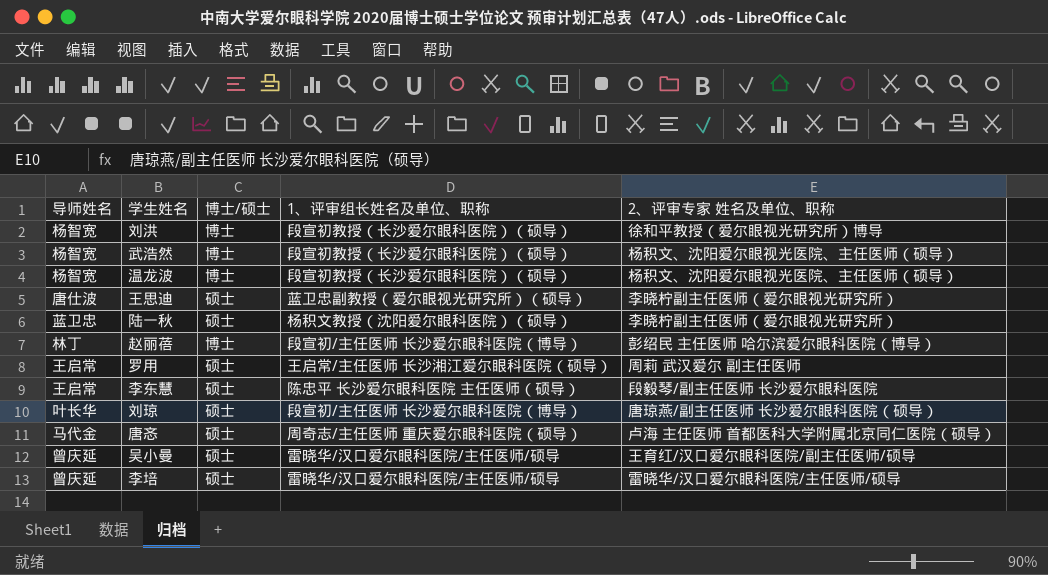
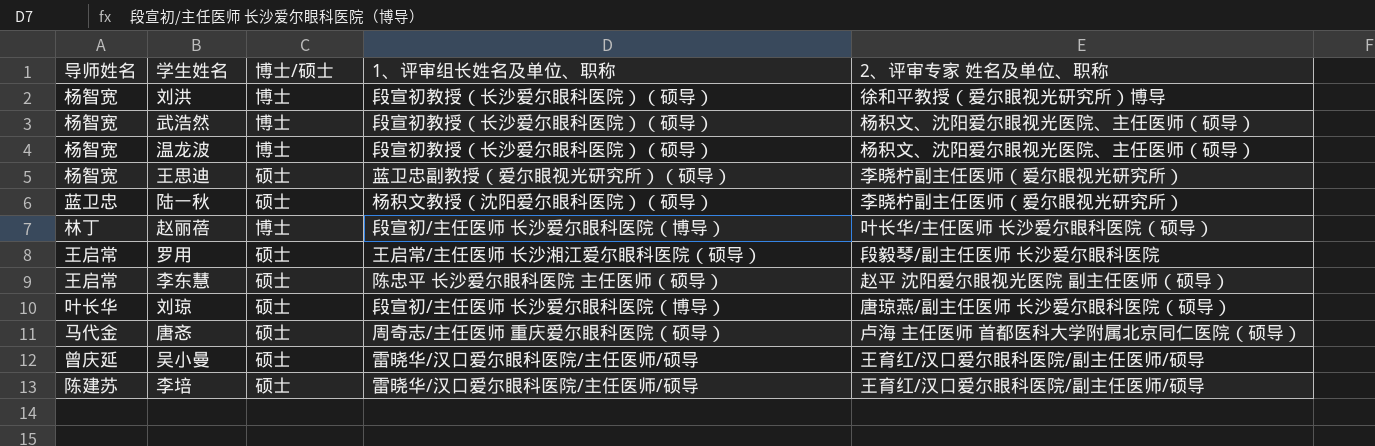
王思迪 | 导师姓名: 唐仕波 -> 杨智宽
赵丽蓓 | 2、评审专家 姓名及单位、职称: 彭绍民 主任医师 哈尔滨爱尔眼科医院（博导） -> 叶长华/主任医师 长沙爱尔眼科医院（硕导）
罗用 | 2、评审专家 姓名及单位、职称: 周莉 武汉爱尔 副主任医师 -> 段毅琴/副主任医师 长沙爱尔眼科医院
李东慧 | 2、评审专家 姓名及单位、职称: 段毅琴/副主任医师 长沙爱尔眼科医院 -> 赵平 沈阳爱尔眼视光医院 副主任医师（硕导）
李培 | 导师姓名: 曾庆延 -> 陈建苏
李培 | 2、评审专家 姓名及单位、职称: 雷晓华/汉口爱尔眼科医院/主任医师/硕导 -> 王育红/汉口爱尔眼科医院/副主任医师/硕导

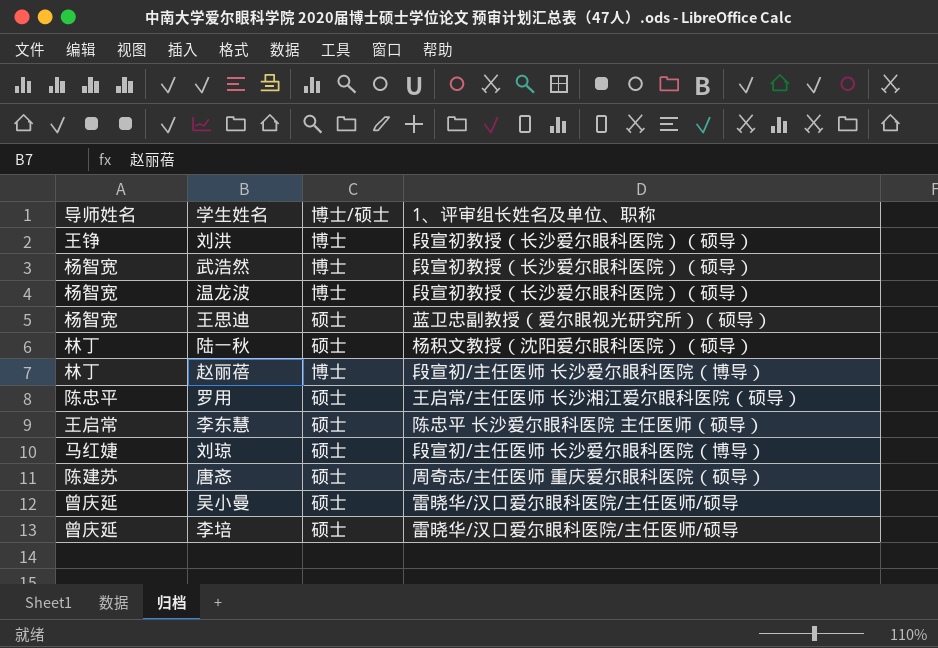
column 2、评审专家 姓名及单位、职称 | position: 5 -> none
刘洪 | 导师姓名: 杨智宽 -> 王铮
陆一秋 | 导师姓名: 蓝卫忠 -> 林丁
罗用 | 导师姓名: 王启常 -> 陈忠平
刘琼 | 导师姓名: 叶长华 -> 马红婕
唐忞 | 导师姓名: 马代金 -> 陈建苏
李培 | 导师姓名: 陈建苏 -> 曾庆延

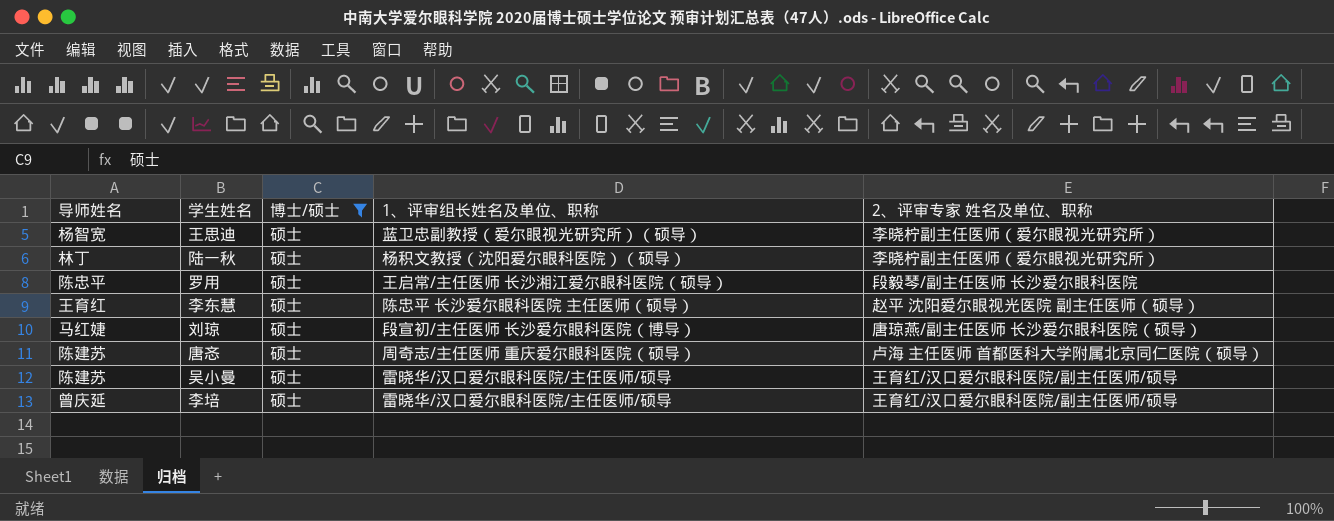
filter: none -> 博士/硕士 = 硕士
column 2、评审专家 姓名及单位、职称 | position: none -> 5
李东慧 | 导师姓名: 王启常 -> 王育红
吴小曼 | 导师姓名: 曾庆延 -> 陈建苏

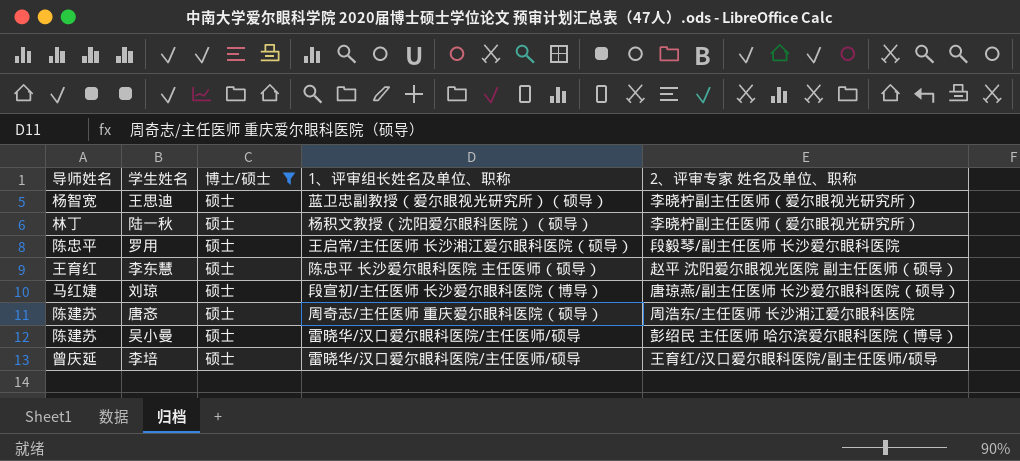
唐忞 | 2、评审专家 姓名及单位、职称: 卢海 主任医师 首都医科大学附属北京同仁医院（硕导） -> 周浩东/主任医师 长沙湘江爱尔眼科医院
吴小曼 | 2、评审专家 姓名及单位、职称: 王育红/汉口爱尔眼科医院/副主任医师/硕导 -> 彭绍民 主任医师 哈尔滨爱尔眼科医院（博导）

